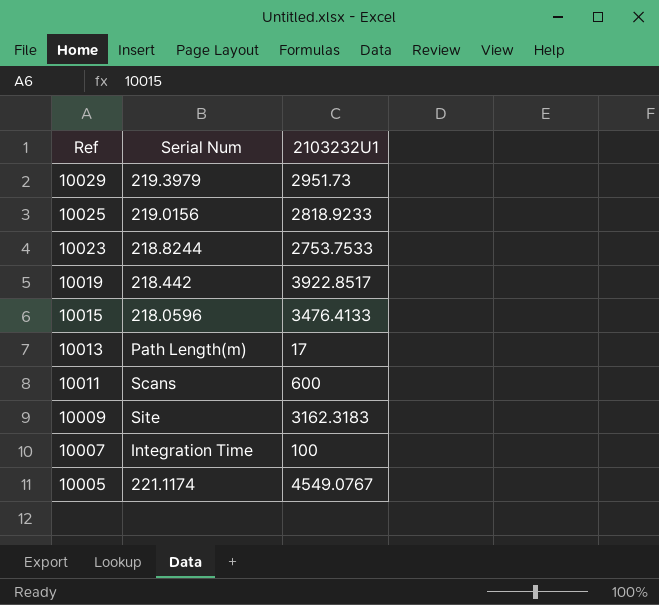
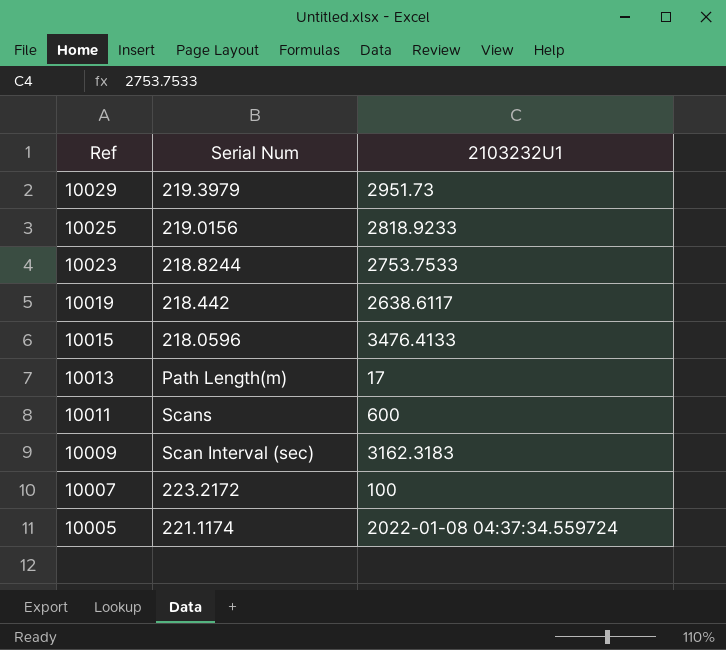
10019 | 2103232U1: 3922.8517 -> 2638.6117
10009 | Serial Num: Site -> Scan Interval (sec)
10007 | Serial Num: Integration Time -> 223.2172
10005 | 2103232U1: 4549.0767 -> 2022-01-08 04:37:34.559724

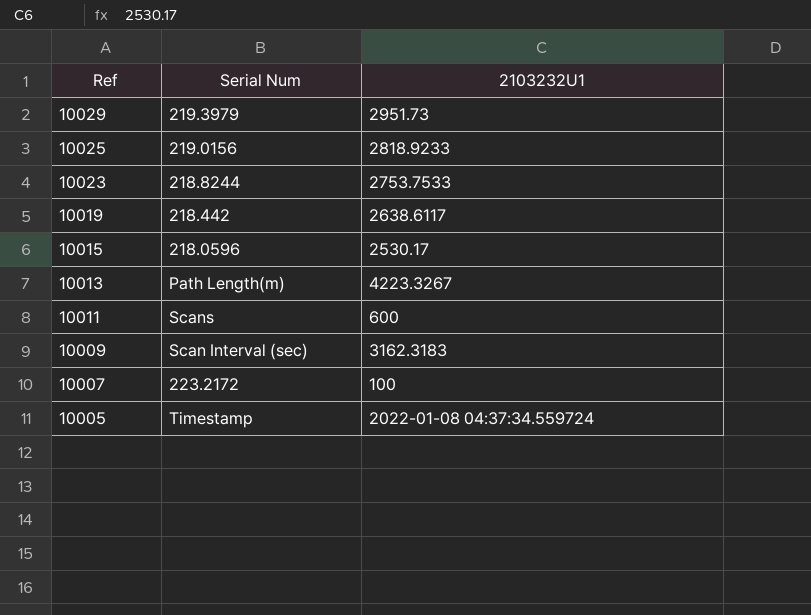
10015 | 2103232U1: 3476.4133 -> 2530.17
10013 | 2103232U1: 17 -> 4223.3267
10005 | Serial Num: 221.1174 -> Timestamp

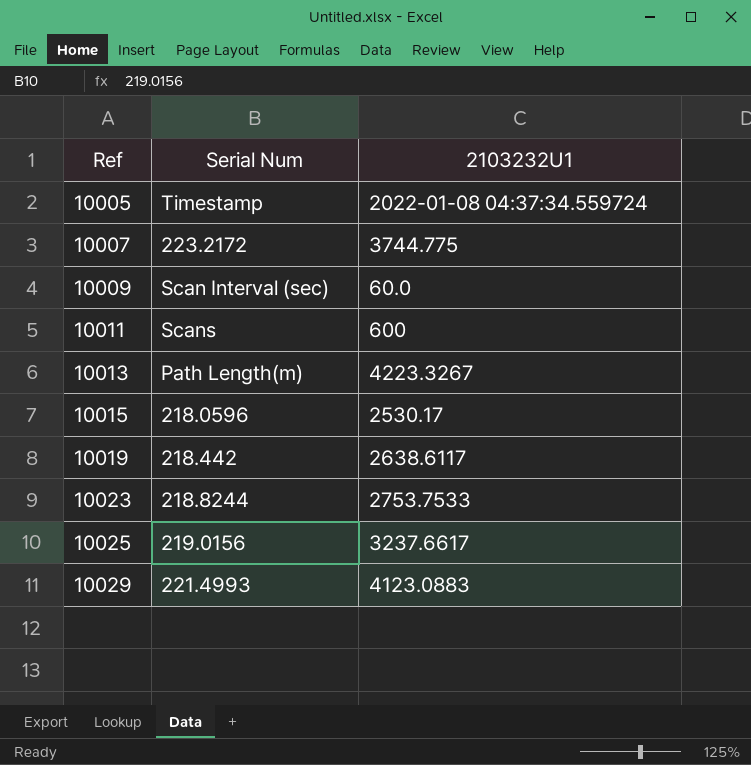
row order: Ref descending -> Ref ascending
10007 | 2103232U1: 100 -> 3744.775
10009 | 2103232U1: 3162.3183 -> 60.0
10025 | 2103232U1: 2818.9233 -> 3237.6617
10029 | Serial Num: 219.3979 -> 221.4993
10029 | 2103232U1: 2951.73 -> 4123.0883

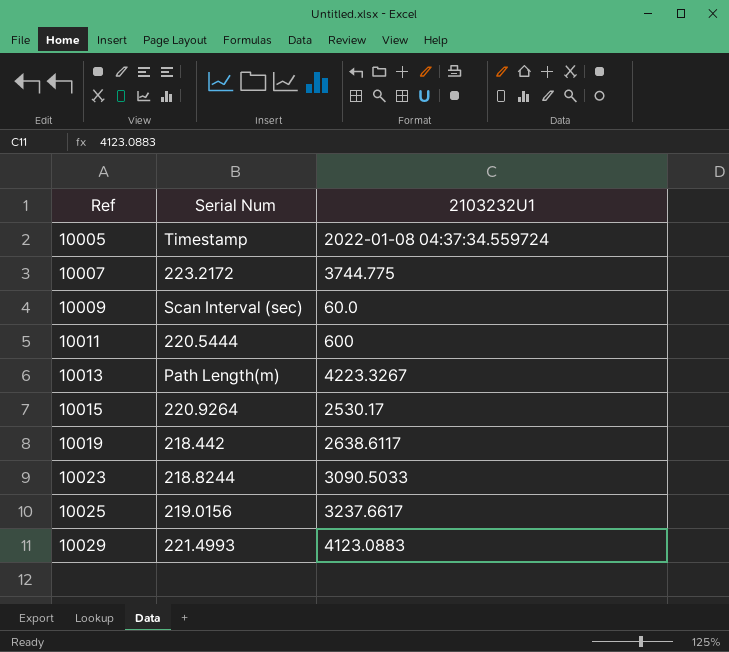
10011 | Serial Num: Scans -> 220.5444
10015 | Serial Num: 218.0596 -> 220.9264
10023 | 2103232U1: 2753.7533 -> 3090.5033

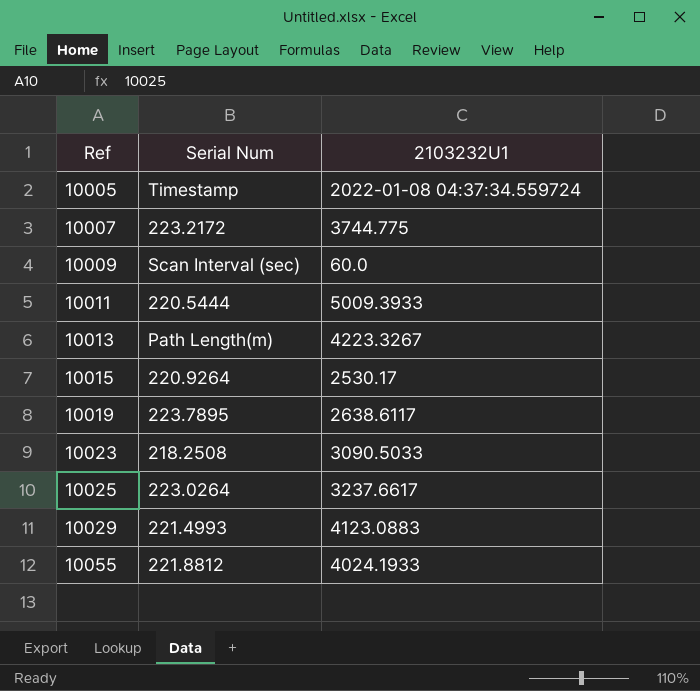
10011 | 2103232U1: 600 -> 5009.3933
10019 | Serial Num: 218.442 -> 223.7895
10023 | Serial Num: 218.8244 -> 218.2508
10025 | Serial Num: 219.0156 -> 223.0264
row 10055: none -> 221.8812 | 4024.1933

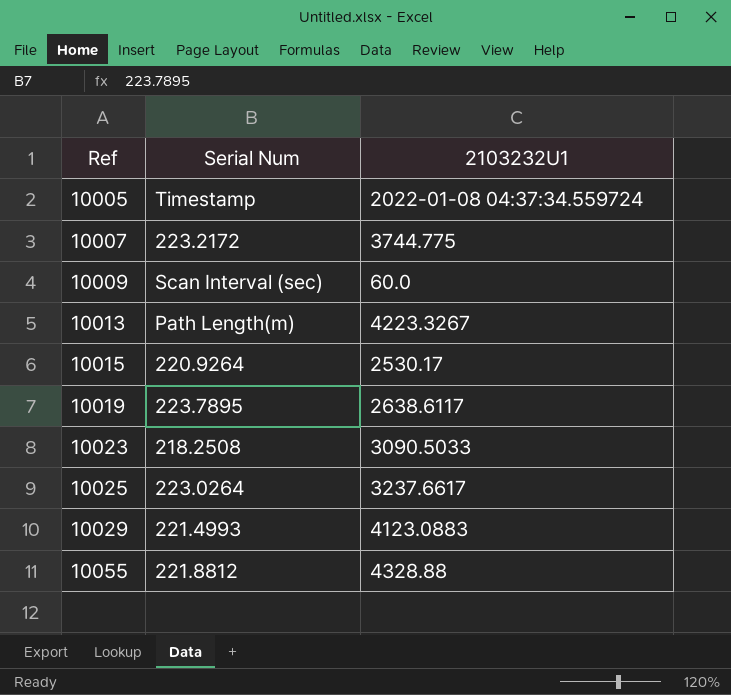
row 10011: 220.5444 | 5009.3933 -> none
10055 | 2103232U1: 4024.1933 -> 4328.88

